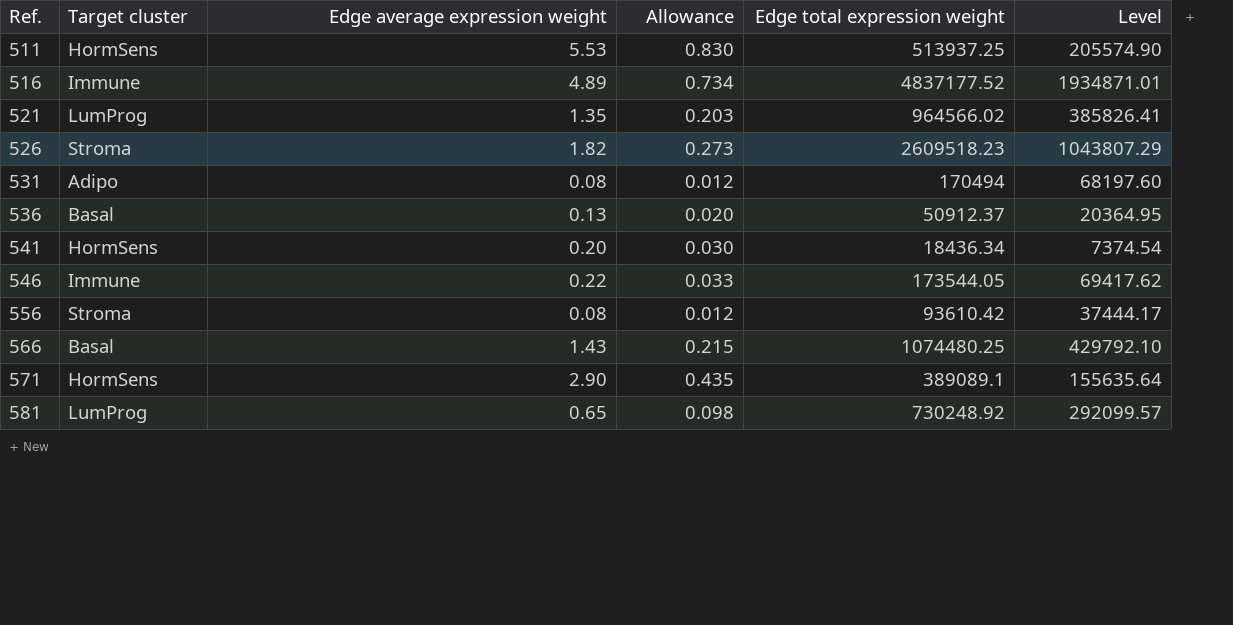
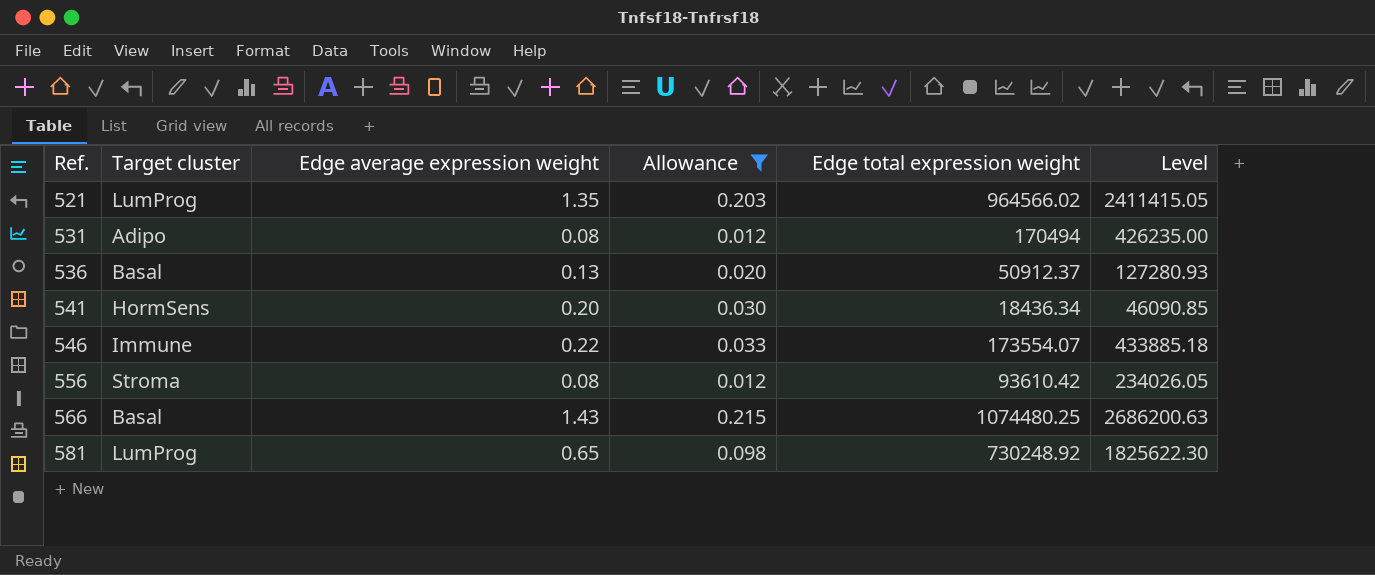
filter: none -> Allowance <= 0.215
column Level | formula: [Edge total expression weight] * 0.4 -> [Edge total expression weight] * 2.5
546 | Edge total expression weight: 173544.05 -> 173554.07

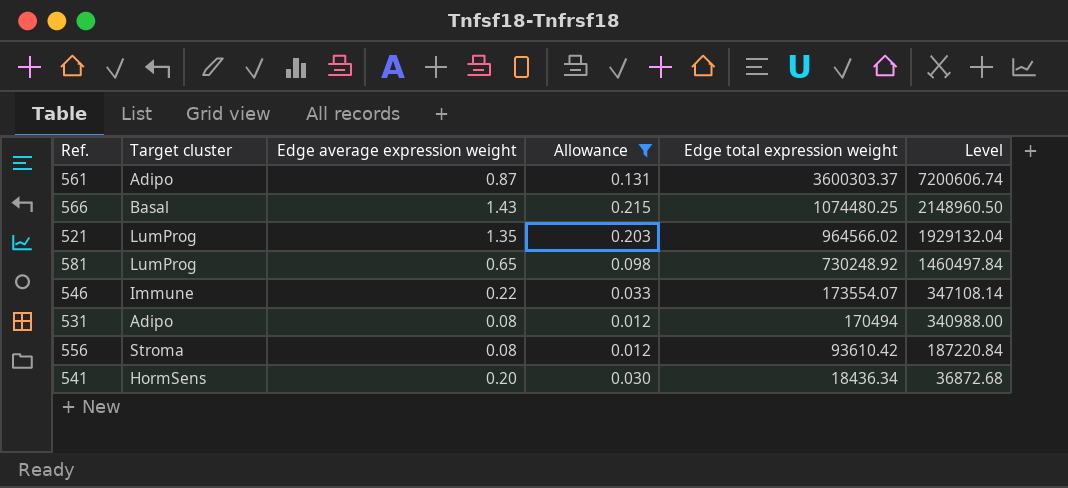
row order: Ref. ascending -> Edge total expression weight descending
column Level | formula: [Edge total expression weight] * 2.5 -> [Edge total expression weight] * 2
row 536: Basal | 0.13 | 0.020 | 50912.37 | 127280.93 -> none
row 561: none -> Adipo | 0.87 | 0.131 | 3600303.37 | 7200606.74

